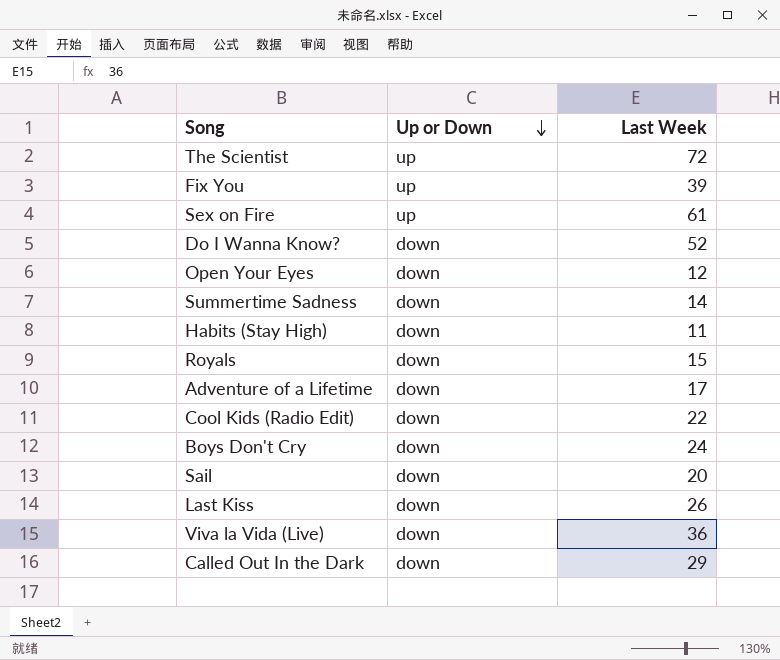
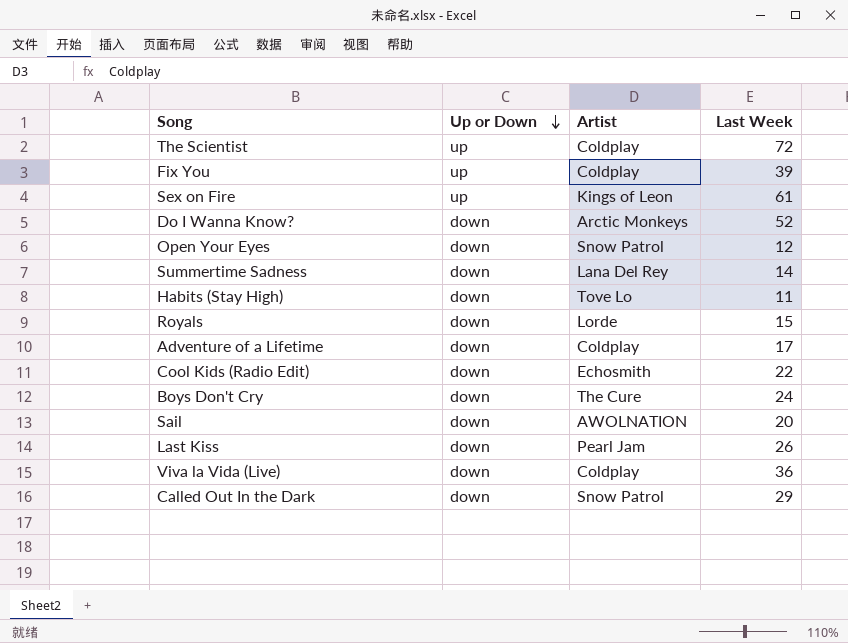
column Artist | position: none -> 3

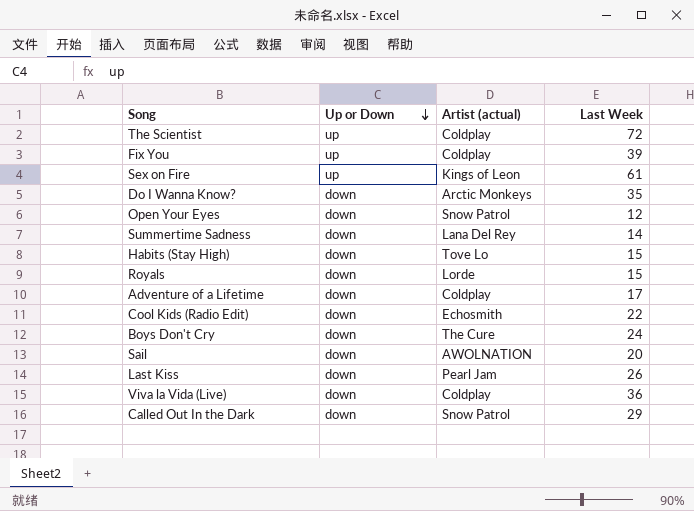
column name: Artist -> Artist (actual)
Do I Wanna Know? | Last Week: 52 -> 35
Habits (Stay High) | Last Week: 11 -> 15

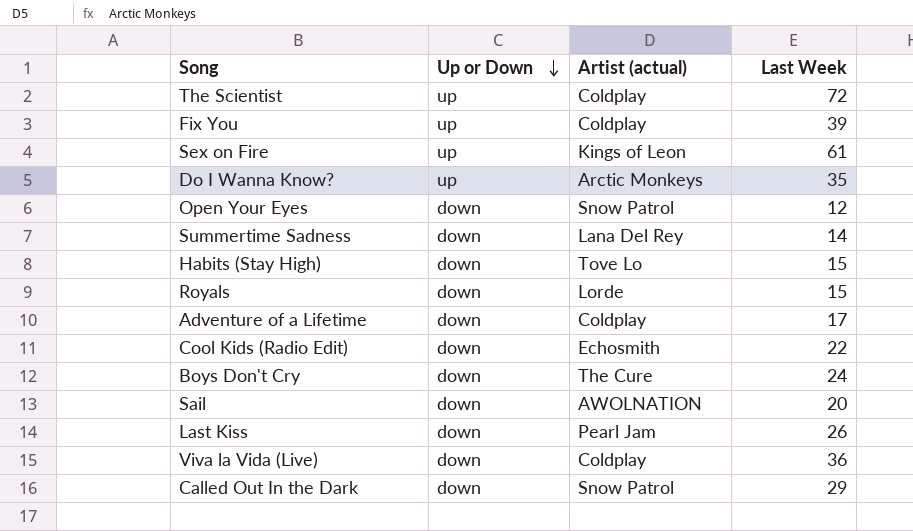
Do I Wanna Know? | Up or Down: down -> up

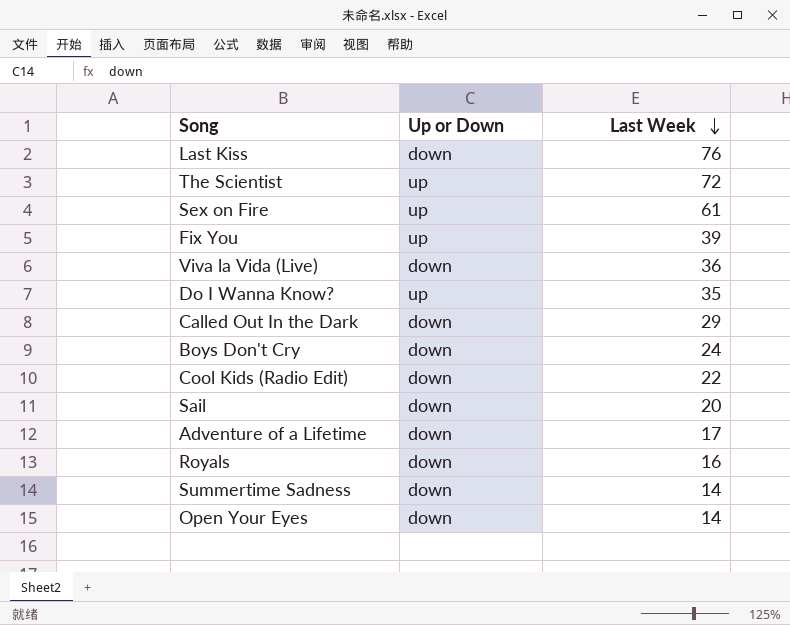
row order: Up or Down descending -> Last Week descending
column Artist (actual) | position: 3 -> none
row Habits (Stay High): down | Tove Lo | 15 -> none
Last Kiss | Last Week: 26 -> 76
Royals | Last Week: 15 -> 16
Open Your Eyes | Last Week: 12 -> 14

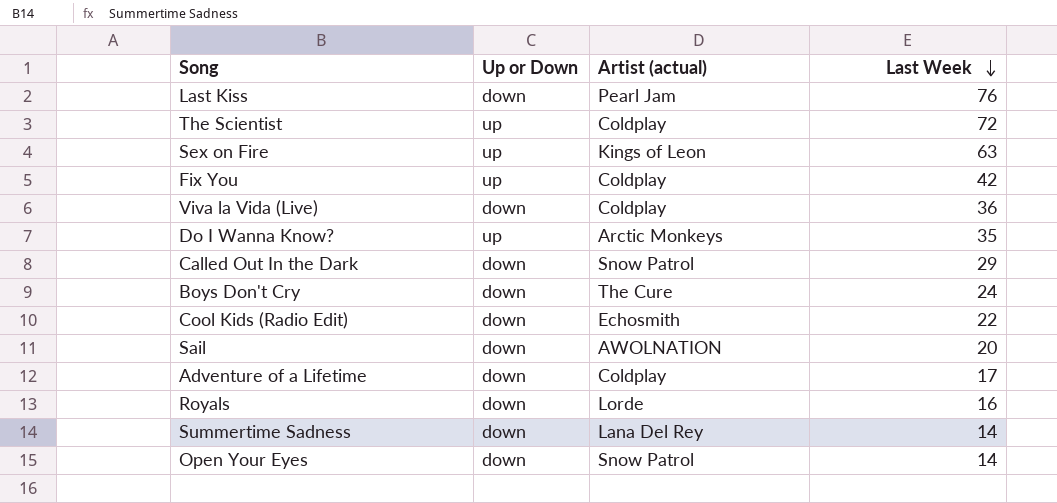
column Artist (actual) | position: none -> 3
Sex on Fire | Last Week: 61 -> 63
Fix You | Last Week: 39 -> 42

